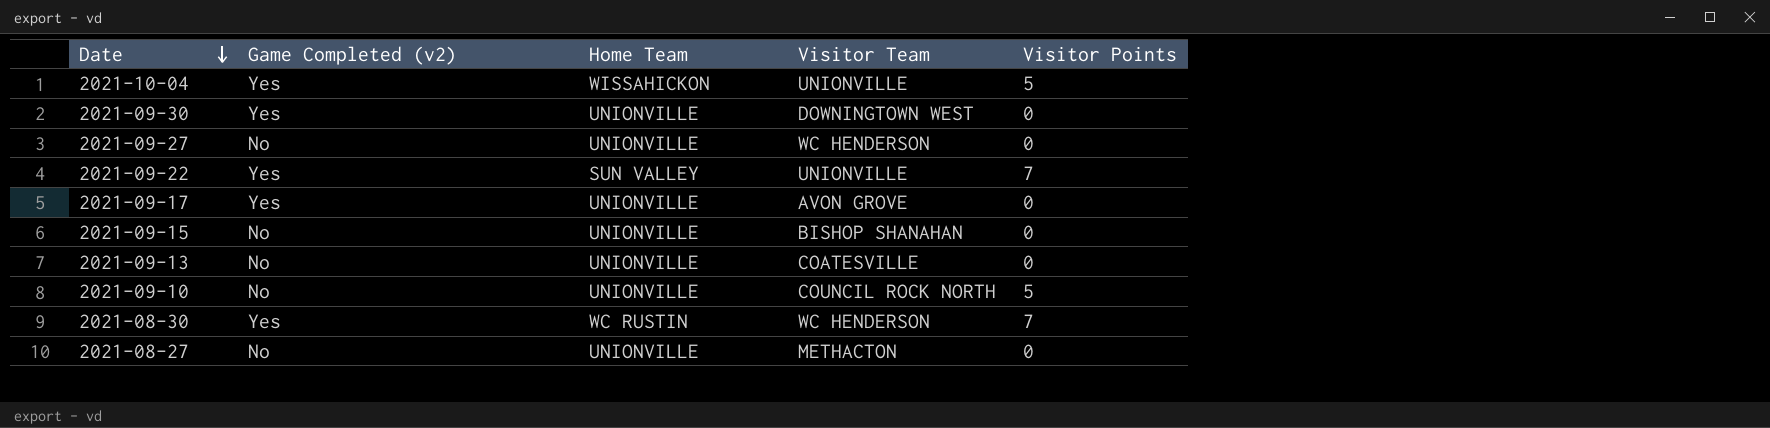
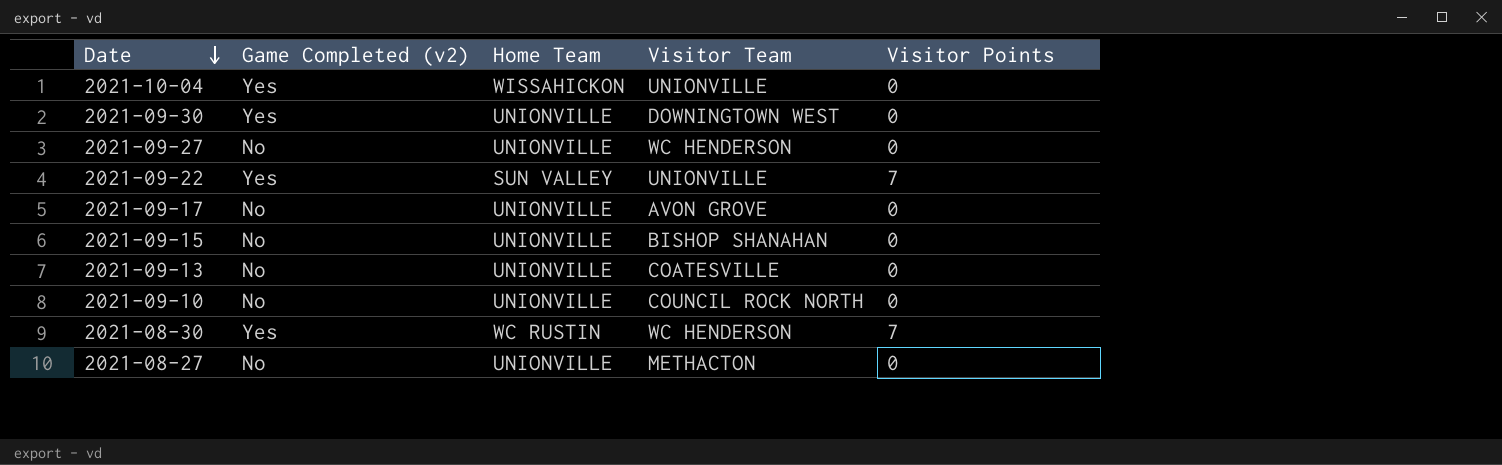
2021-10-04 | Visitor Points: 5 -> 0
2021-09-17 | Game Completed (v2): Yes -> No
2021-09-10 | Visitor Points: 5 -> 0

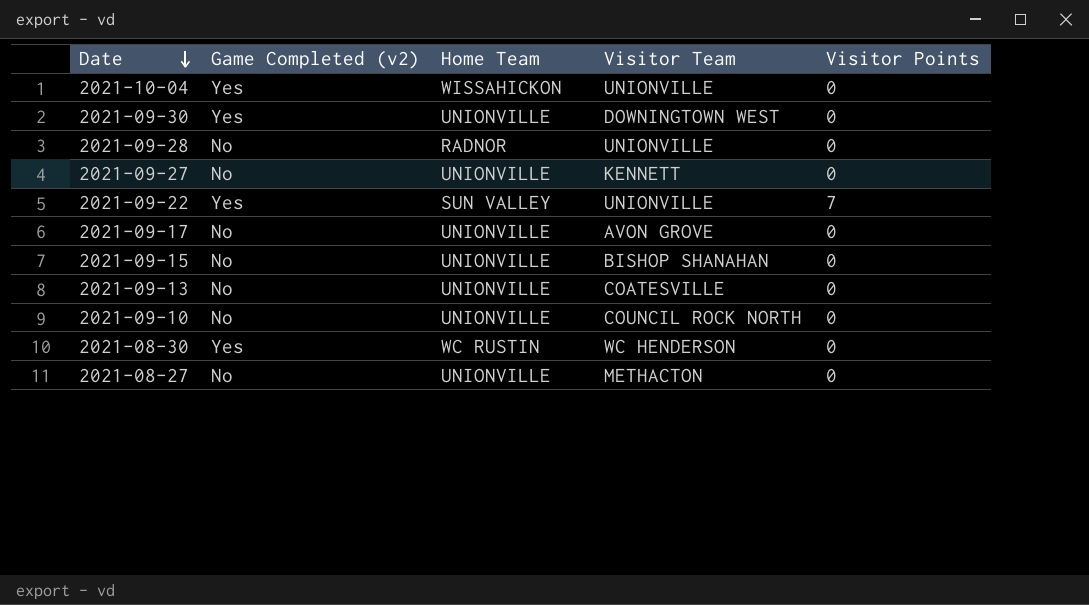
row 2021-09-28: none -> No | RADNOR | UNIONVILLE | 0
2021-09-27 | Visitor Team: WC HENDERSON -> KENNETT
2021-08-30 | Visitor Points: 7 -> 0

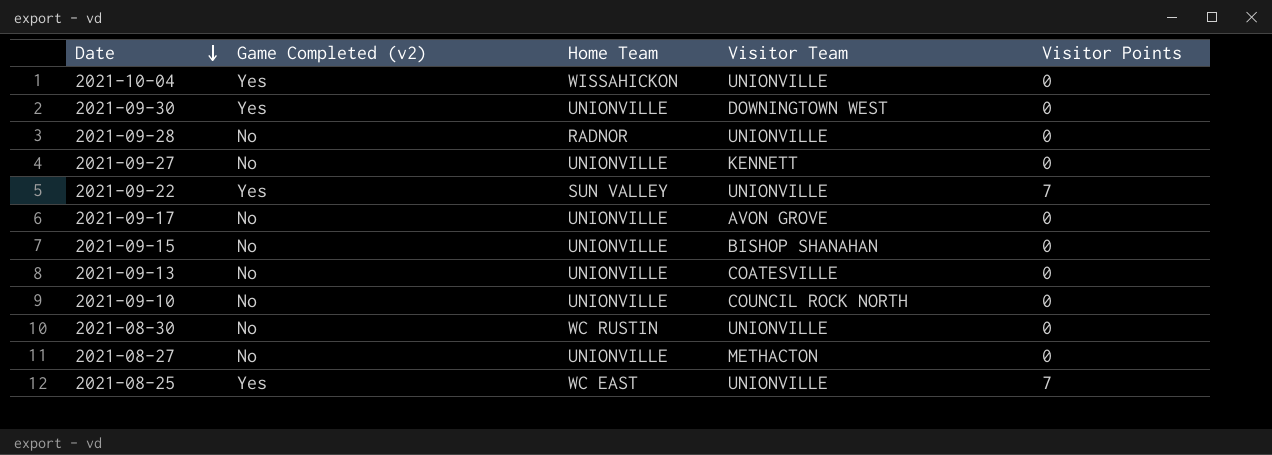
2021-08-30 | Game Completed (v2): Yes -> No
2021-08-30 | Visitor Team: WC HENDERSON -> UNIONVILLE
row 2021-08-25: none -> Yes | WC EAST | UNIONVILLE | 7

